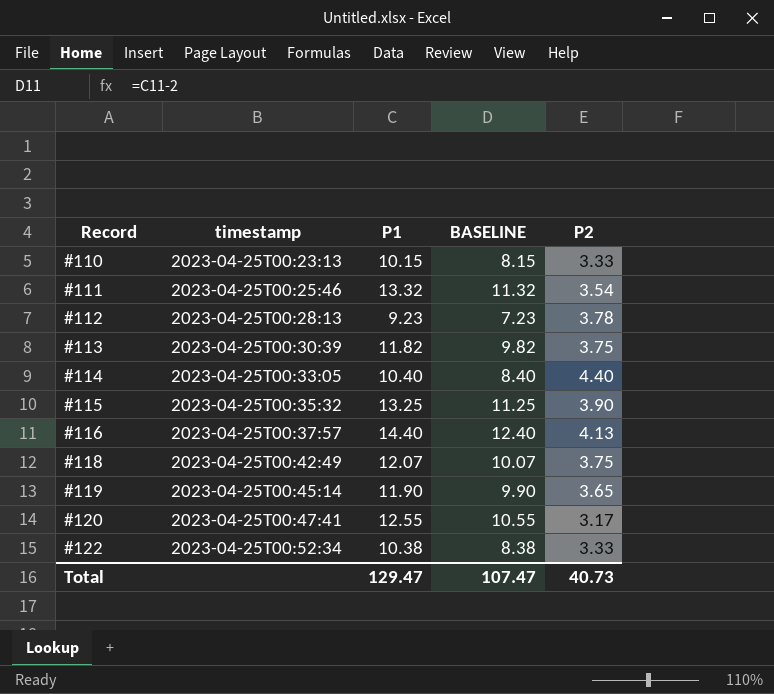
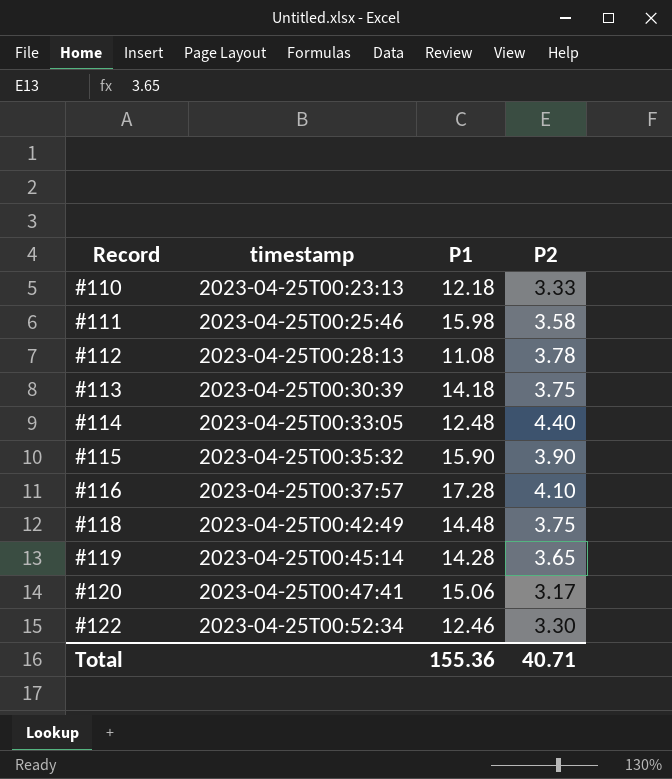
column BASELINE | formula: [P1] - 2 -> none
#110 | P1: 10.15 -> 12.18
#111 | P1: 13.32 -> 15.98
#111 | P2: 3.54 -> 3.58
#112 | P1: 9.23 -> 11.08
#113 | P1: 11.82 -> 14.18
#114 | P1: 10.40 -> 12.48
#115 | P1: 13.25 -> 15.90
#116 | P1: 14.40 -> 17.28
#116 | P2: 4.13 -> 4.10
#118 | P1: 12.07 -> 14.48
#119 | P1: 11.90 -> 14.28
#120 | P1: 12.55 -> 15.06
#122 | P1: 10.38 -> 12.46
#122 | P2: 3.33 -> 3.30
Total | P1: 129.47 -> 155.36
Total | P2: 40.73 -> 40.71

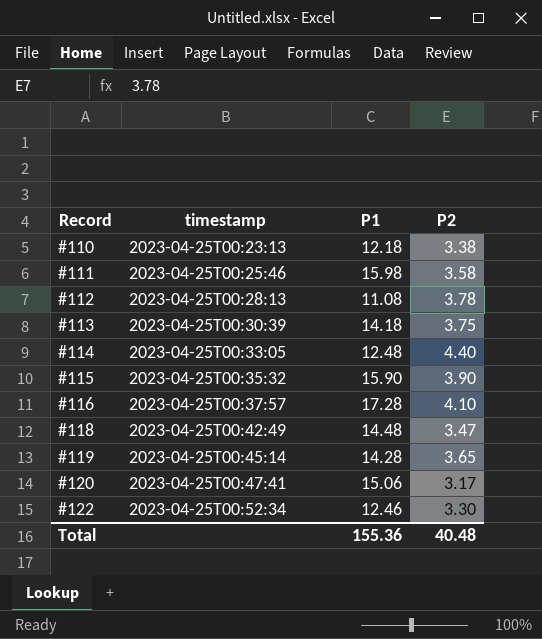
#110 | P2: 3.33 -> 3.38
#118 | P2: 3.75 -> 3.47
Total | P2: 40.71 -> 40.48

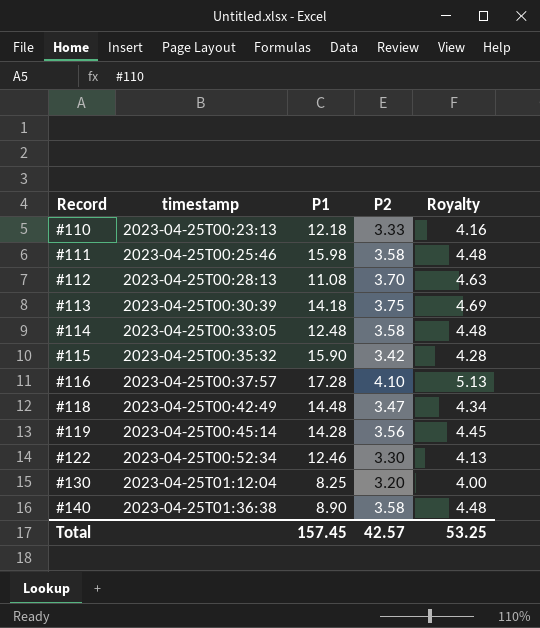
column Royalty | formula: none -> [P2] * 1.25
row #120: 2023-04-25T00:47:41 | 15.06 | 3.17 -> none
#110 | P2: 3.38 -> 3.33
#112 | P2: 3.78 -> 3.70
#114 | P2: 4.40 -> 3.58
#115 | P2: 3.90 -> 3.42
#119 | P2: 3.65 -> 3.56
row #130: none -> 2023-04-25T01:12:04 | 8.25 | 3.20 | 4.00
row #140: none -> 2023-04-25T01:36:38 | 8.90 | 3.58 | 4.48
Total | P1: 155.36 -> 157.45
Total | P2: 40.48 -> 42.57

